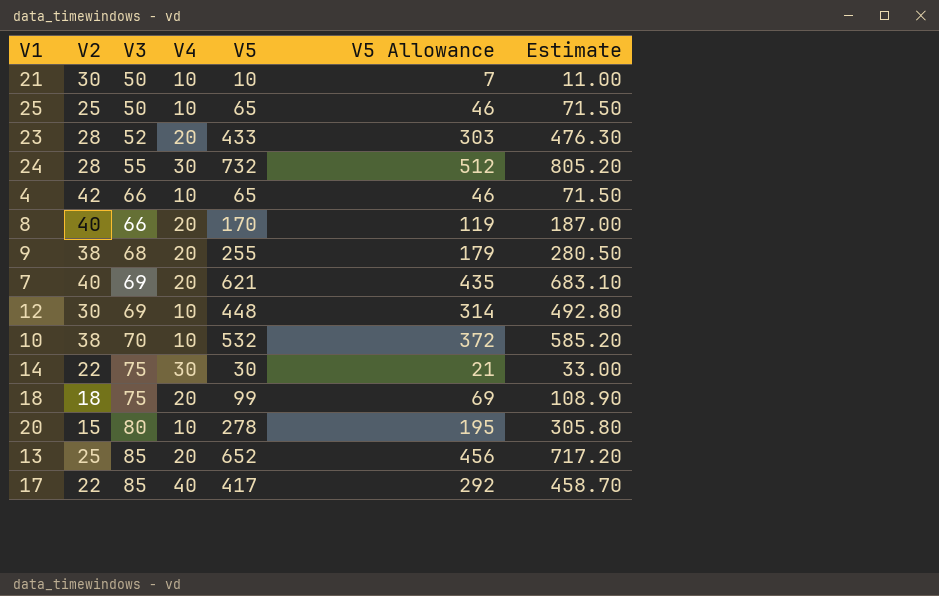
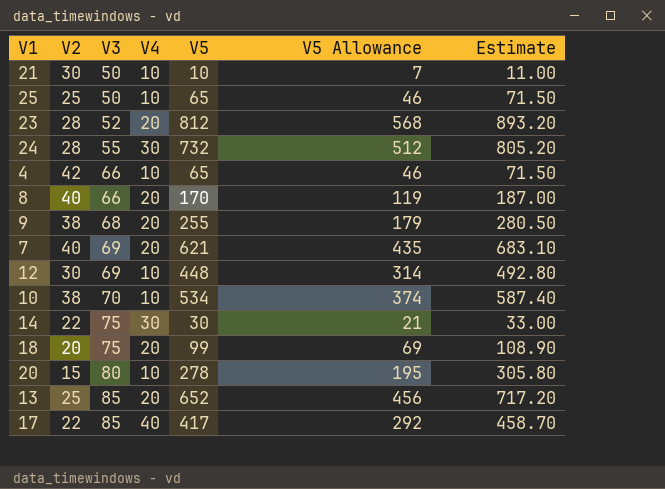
23 | V5: 433 -> 812
23 | V5 Allowance: 303 -> 568
23 | Estimate: 476.30 -> 893.20
10 | V5: 532 -> 534
10 | V5 Allowance: 372 -> 374
10 | Estimate: 585.20 -> 587.40
18 | V2: 18 -> 20

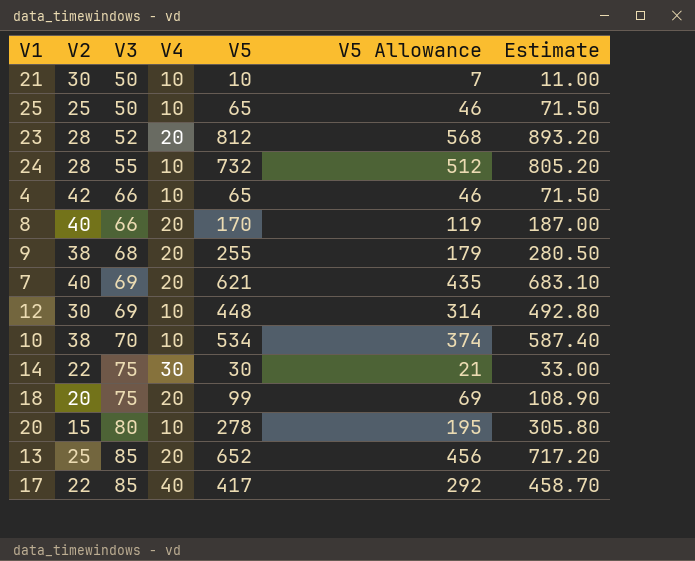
24 | V4: 30 -> 10

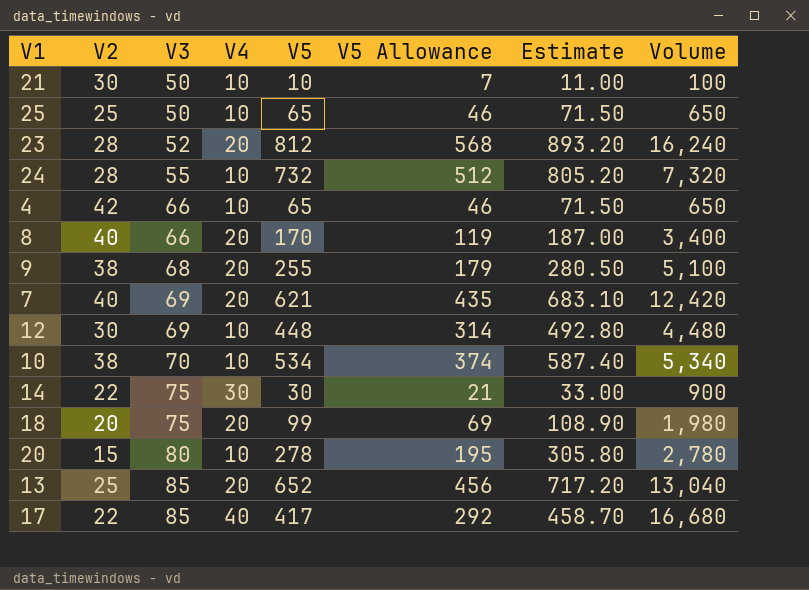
column Volume | formula: none -> [V4] * [V5]

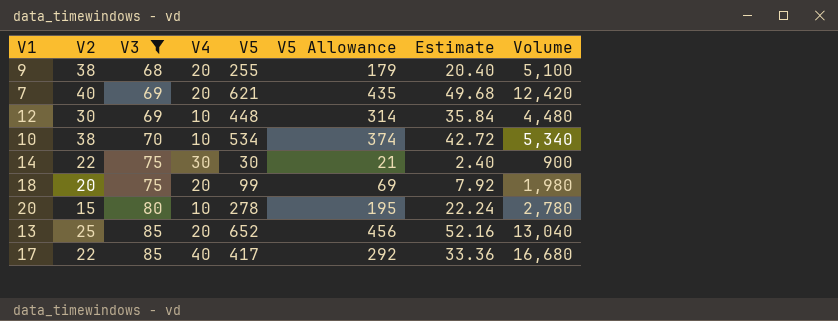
filter: none -> V3 >= 68
column Estimate | formula: [V5] * 1.1 -> [V5] * 0.08

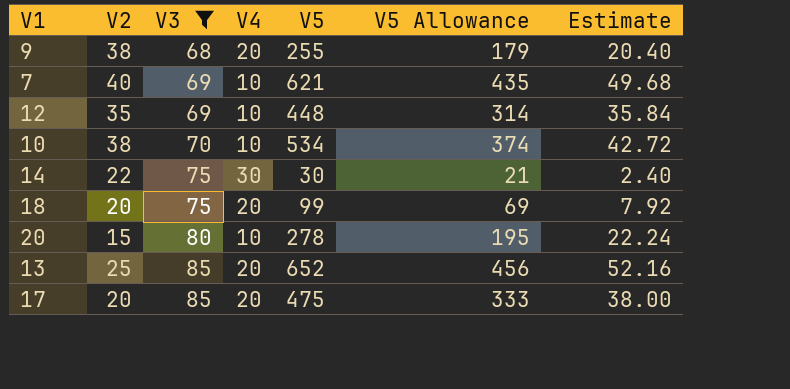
column Volume | formula: [V4] * [V5] -> none
7 | V4: 20 -> 10
12 | V2: 30 -> 35
17 | V2: 22 -> 20
17 | V4: 40 -> 20
17 | V5: 417 -> 475
17 | V5 Allowance: 292 -> 333
17 | Estimate: 33.36 -> 38.00

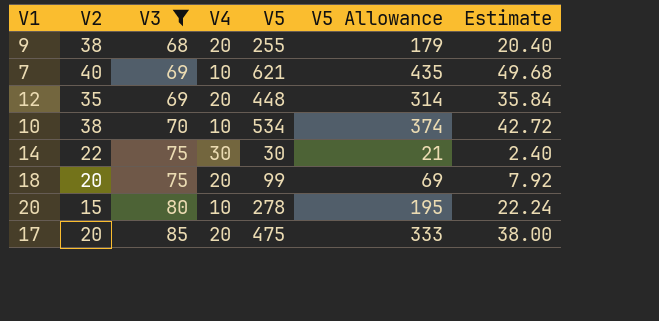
row 13: 25 | 85 | 20 | 652 | 456 | 52.16 -> none
12 | V4: 10 -> 20

